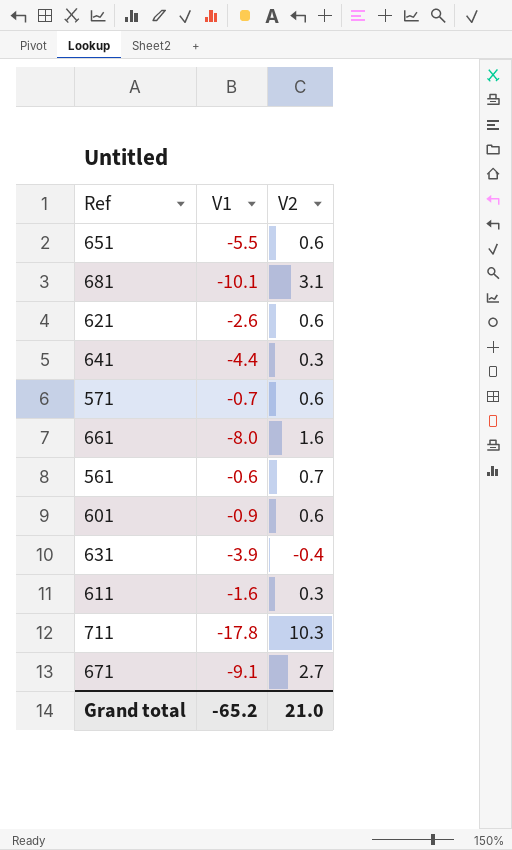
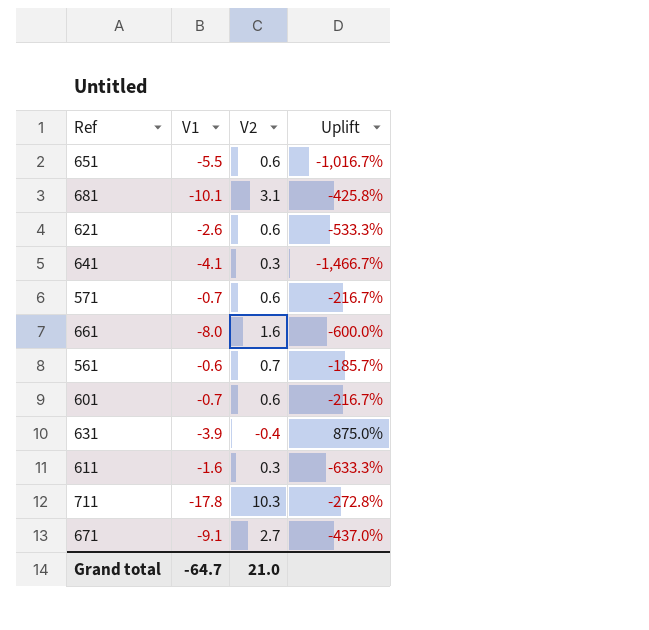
column Uplift | formula: none -> ([V1] - [V2]) / [V2]
641 | V1: -4.4 -> -4.1
601 | V1: -0.9 -> -0.7
Grand total | V1: -65.2 -> -64.7

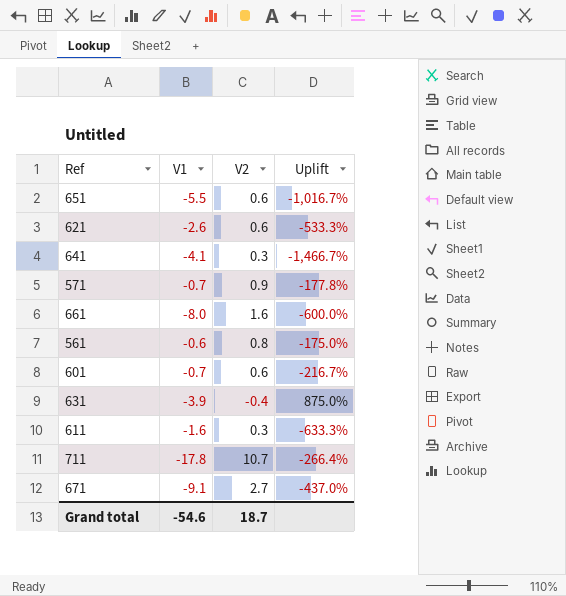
row 681: -10.1 | 3.1 | -425.8% -> none
571 | V2: 0.6 -> 0.9
571 | Uplift: -216.7% -> -177.8%
561 | V2: 0.7 -> 0.8
561 | Uplift: -185.7% -> -175.0%
711 | V2: 10.3 -> 10.7
711 | Uplift: -272.8% -> -266.4%
Grand total | V1: -64.7 -> -54.6
Grand total | V2: 21.0 -> 18.7

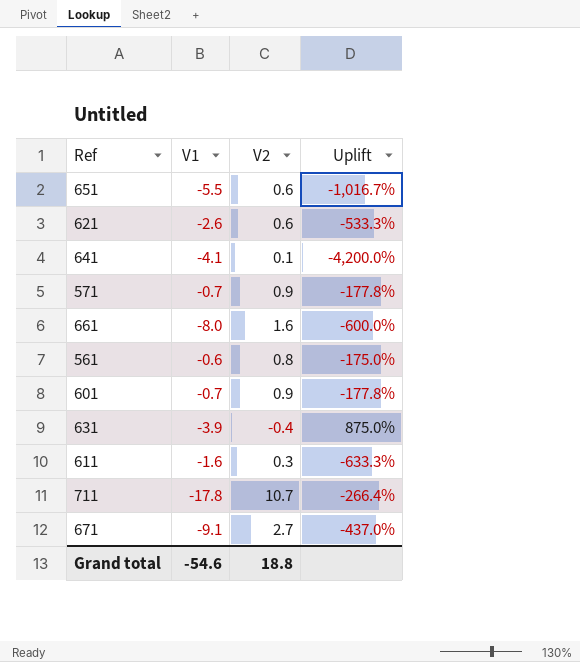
641 | V2: 0.3 -> 0.1
641 | Uplift: -1,466.7% -> -4,200.0%
601 | V2: 0.6 -> 0.9
601 | Uplift: -216.7% -> -177.8%
Grand total | V2: 18.7 -> 18.8

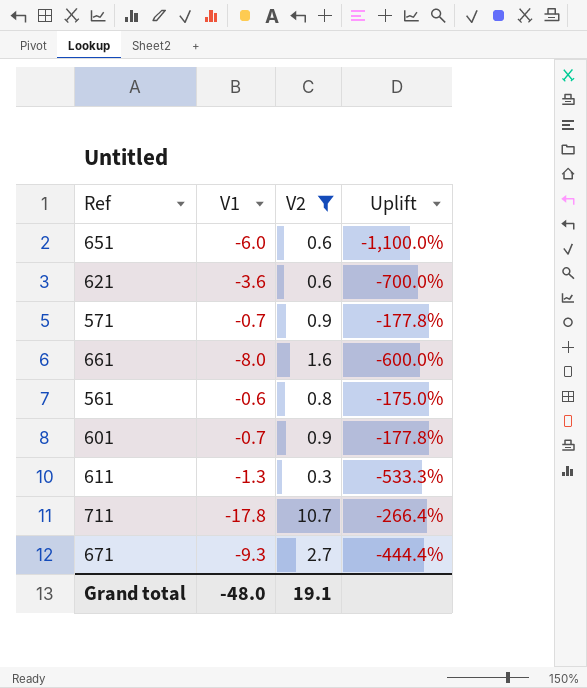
filter: none -> V2 >= 0.3
651 | V1: -5.5 -> -6.0
651 | Uplift: -1,016.7% -> -1,100.0%
621 | V1: -2.6 -> -3.6
621 | Uplift: -533.3% -> -700.0%
611 | V1: -1.6 -> -1.3
611 | Uplift: -633.3% -> -533.3%
671 | V1: -9.1 -> -9.3
671 | Uplift: -437.0% -> -444.4%
Grand total | V1: -54.6 -> -48.0
Grand total | V2: 18.8 -> 19.1

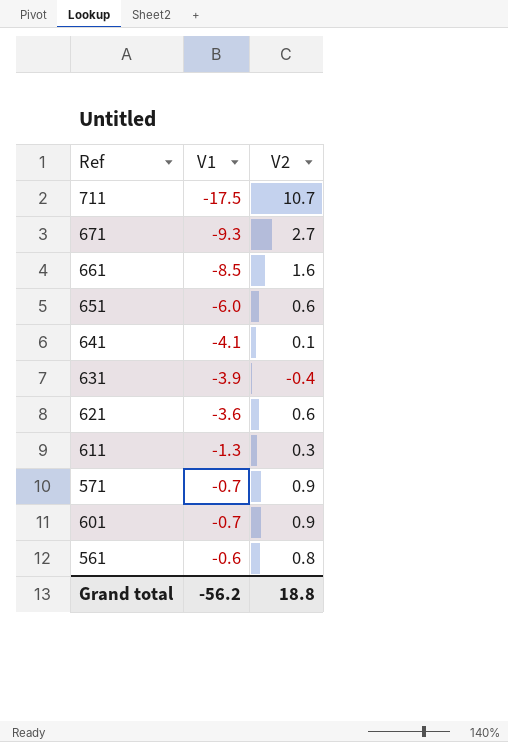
filter: V2 >= 0.3 -> none
row order: none -> V1 ascending
column Uplift | formula: ([V1] - [V2]) / [V2] -> none
711 | V1: -17.8 -> -17.5
661 | V1: -8.0 -> -8.5
Grand total | V1: -48.0 -> -56.2
Grand total | V2: 19.1 -> 18.8

